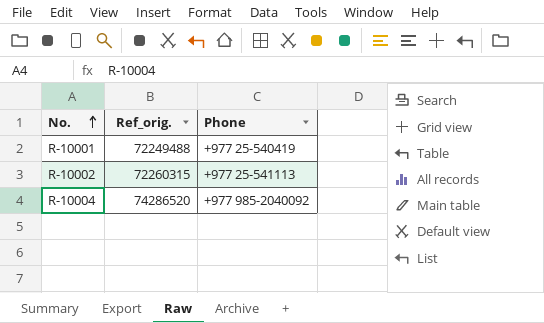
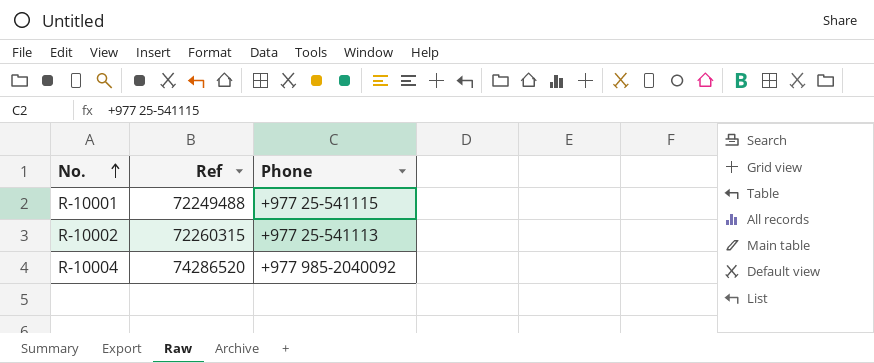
column name: Ref_orig. -> Ref
R-10001 | Phone: +977 25-540419 -> +977 25-541115

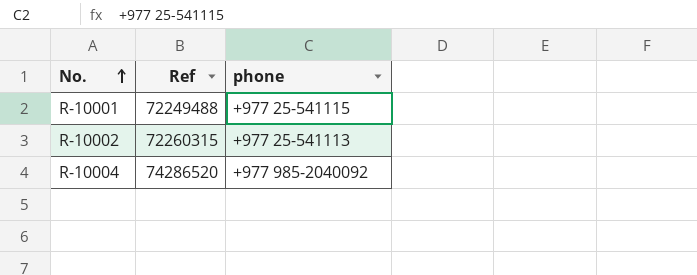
column name: Phone -> phone

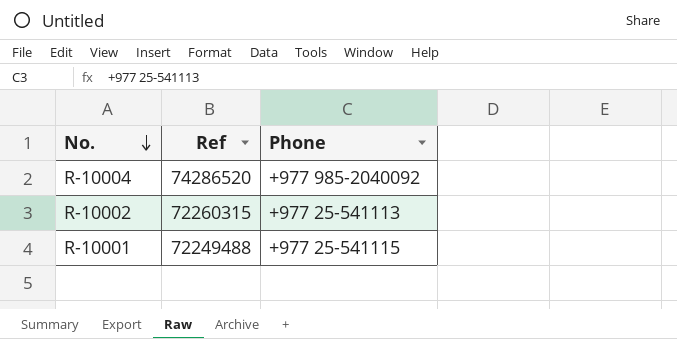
row order: No. ascending -> No. descending
column name: phone -> Phone

